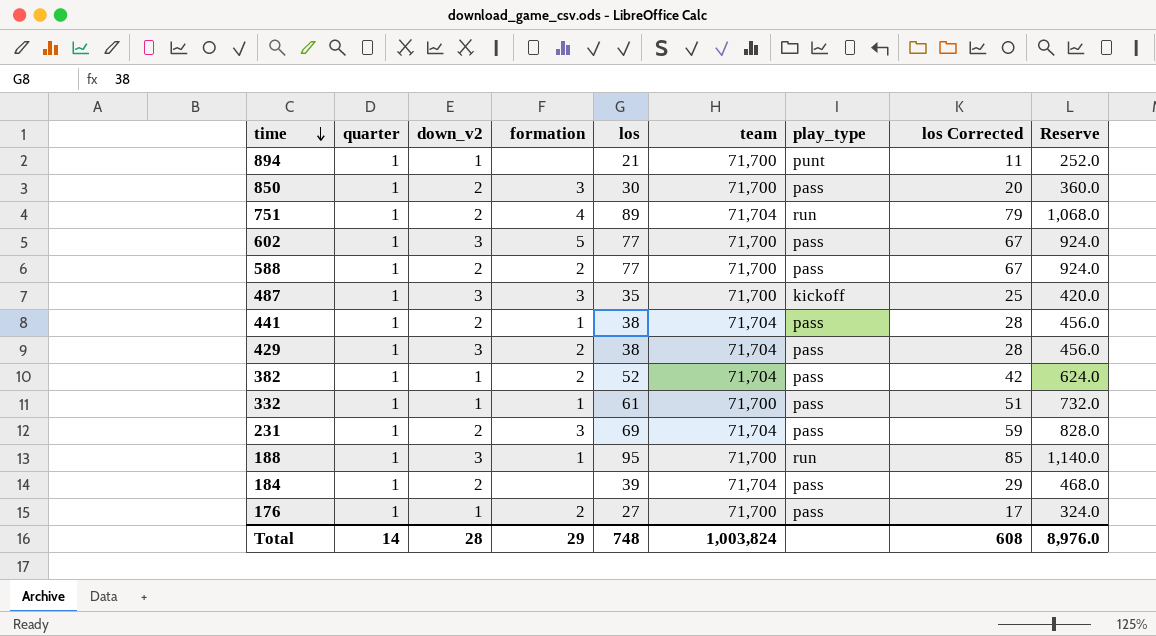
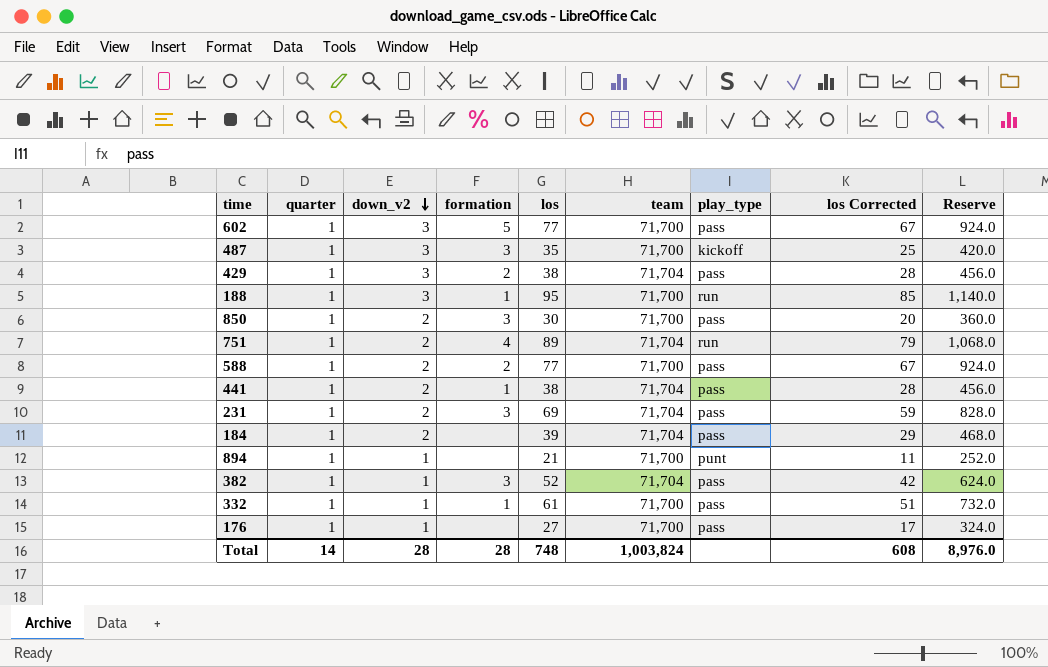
row order: time descending -> down_v2 descending
382 | formation: 2 -> 3
176 | formation: 2 -> none
Total | formation: 29 -> 28

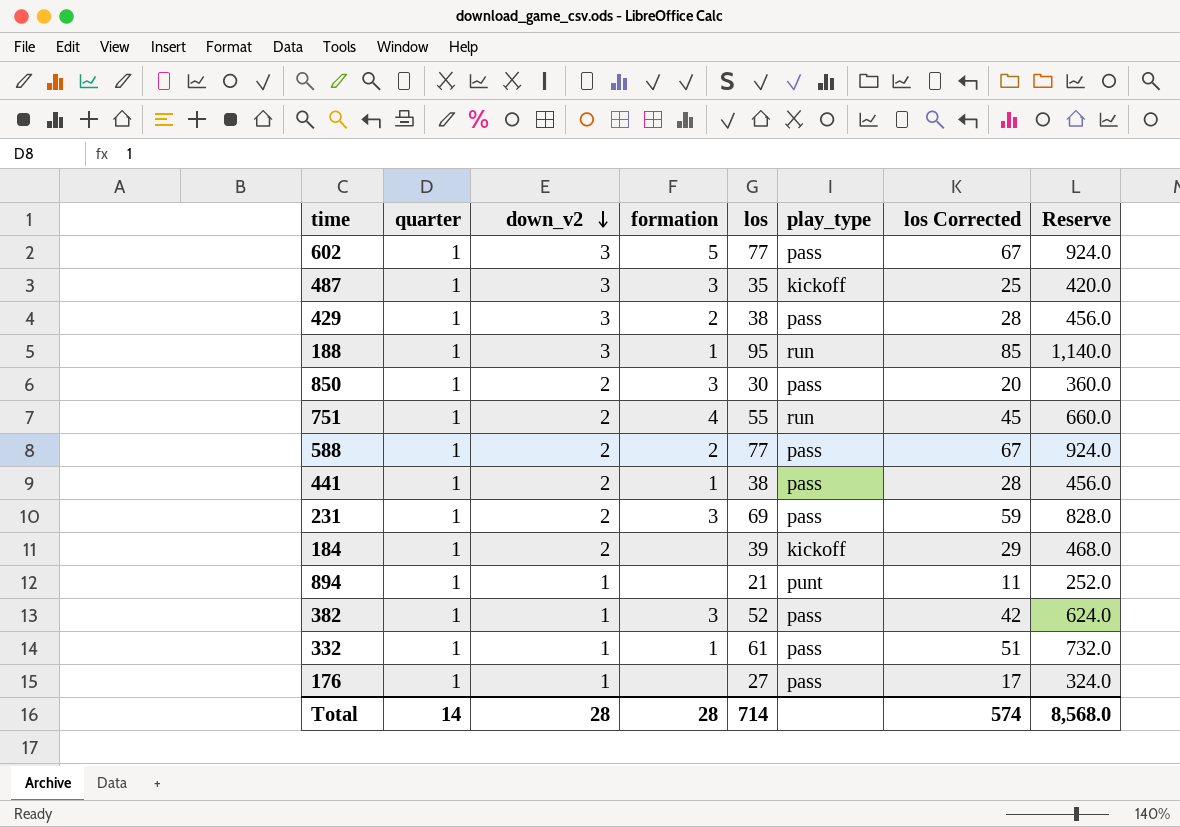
column team | position: 6 -> none
751 | los: 89 -> 55
751 | los Corrected: 79 -> 45
751 | Reserve: 1,068.0 -> 660.0
184 | play_type: pass -> kickoff
Total | los: 748 -> 714
Total | los Corrected: 608 -> 574
Total | Reserve: 8,976.0 -> 8,568.0

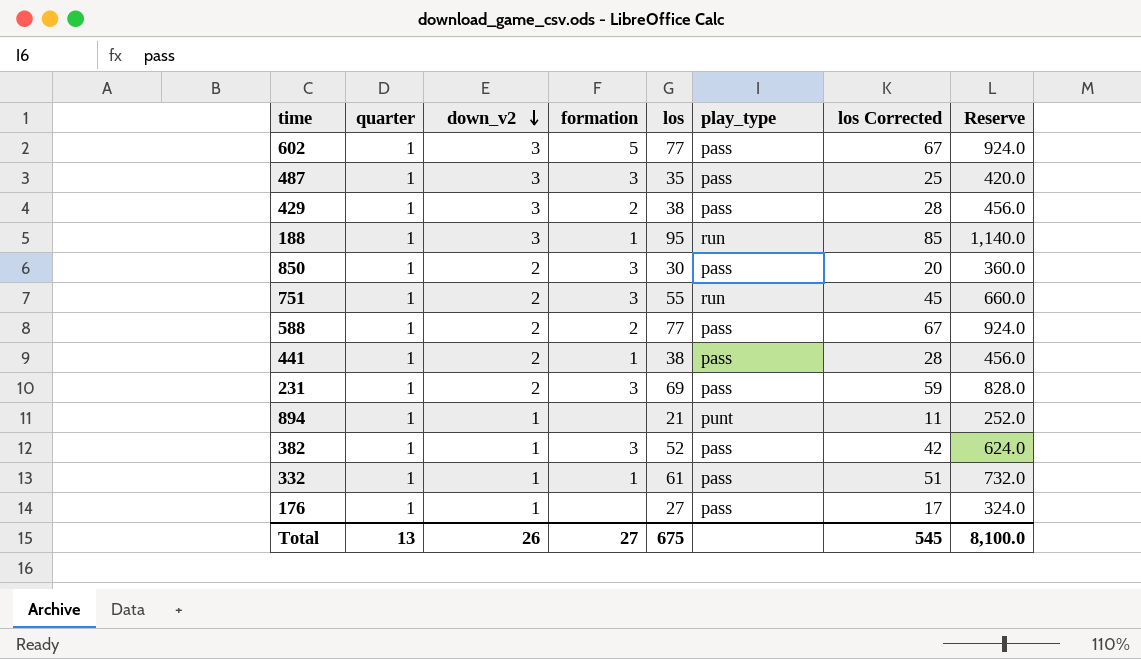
row 184: 1 | 2 | none | 39 | kickoff | 29 | 468.0 -> none
487 | play_type: kickoff -> pass
751 | formation: 4 -> 3
Total | quarter: 14 -> 13
Total | down_v2: 28 -> 26
Total | formation: 28 -> 27
Total | los: 714 -> 675
Total | los Corrected: 574 -> 545
Total | Reserve: 8,568.0 -> 8,100.0

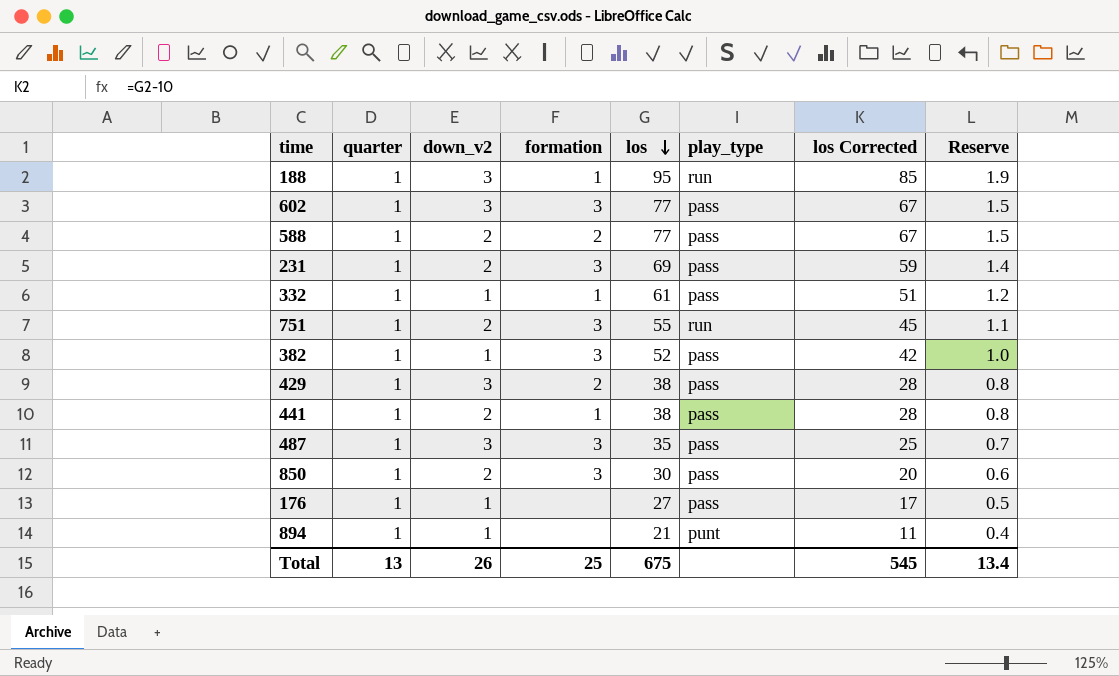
row order: down_v2 descending -> los descending
column Reserve | formula: [los] * 12 -> [los] * 0.02
602 | formation: 5 -> 3
Total | formation: 27 -> 25
Total | Reserve: 8,100.0 -> 13.4

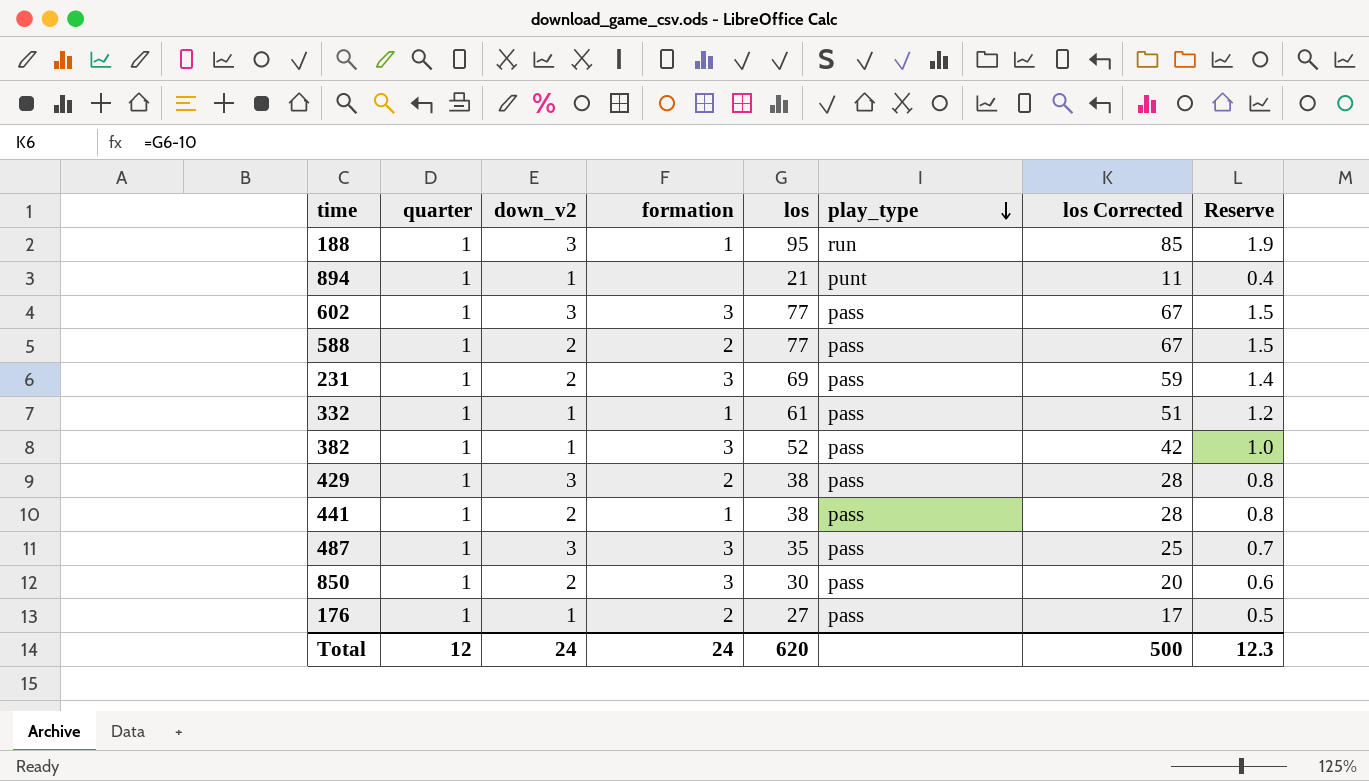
row order: los descending -> play_type descending
row 751: 1 | 2 | 3 | 55 | run | 45 | 1.1 -> none
176 | formation: none -> 2
Total | quarter: 13 -> 12
Total | down_v2: 26 -> 24
Total | formation: 25 -> 24
Total | los: 675 -> 620
Total | los Corrected: 545 -> 500
Total | Reserve: 13.4 -> 12.3

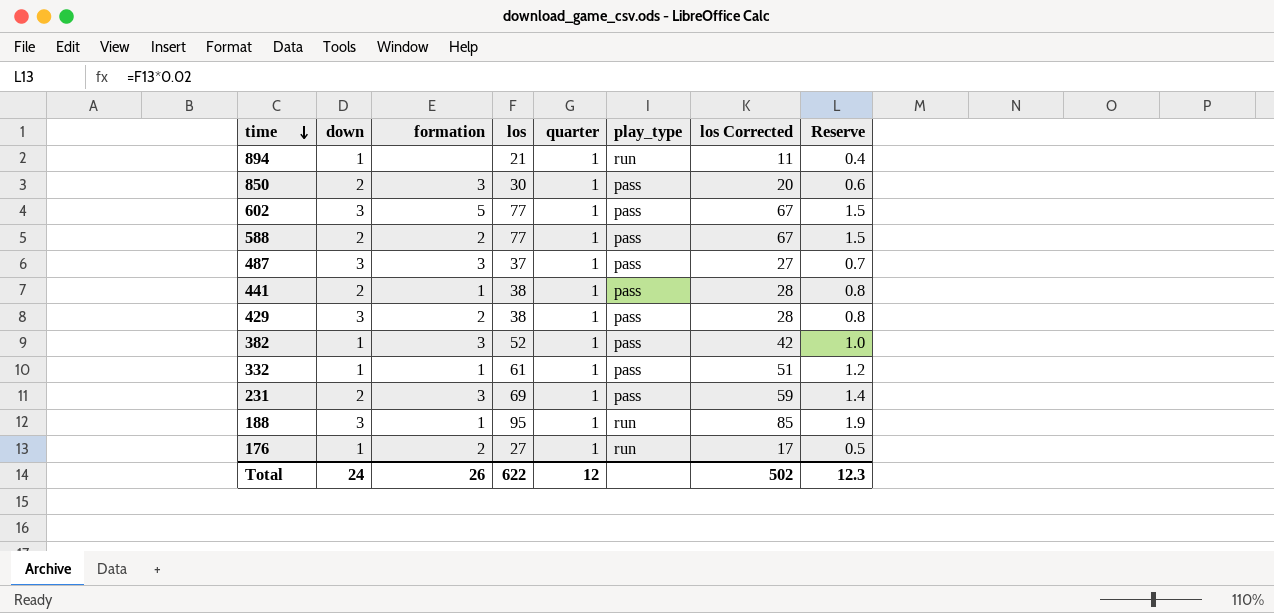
row order: play_type descending -> time descending
column name: down_v2 -> down
column quarter | position: 2 -> 5
894 | play_type: punt -> run
602 | formation: 3 -> 5
487 | los: 35 -> 37
487 | los Corrected: 25 -> 27
176 | play_type: pass -> run
Total | formation: 24 -> 26
Total | los: 620 -> 622
Total | los Corrected: 500 -> 502

